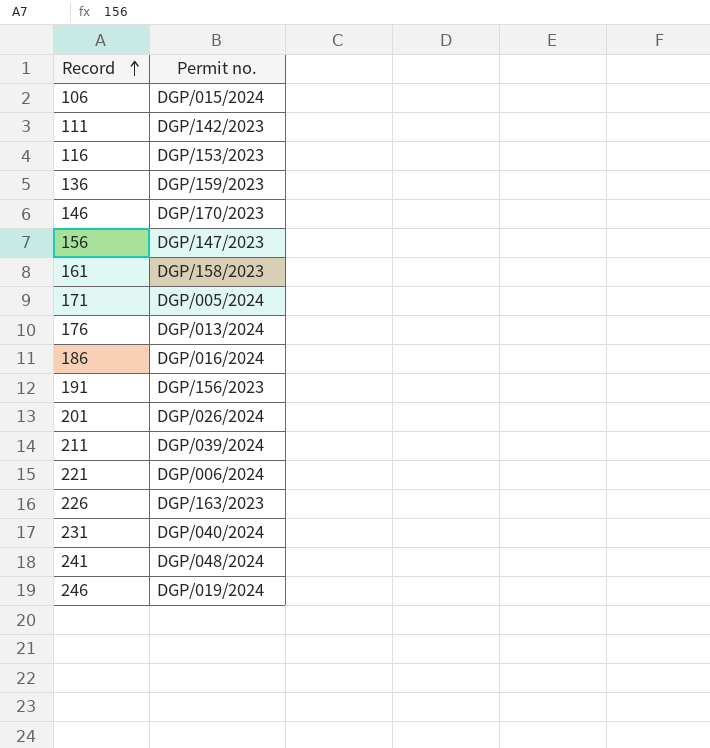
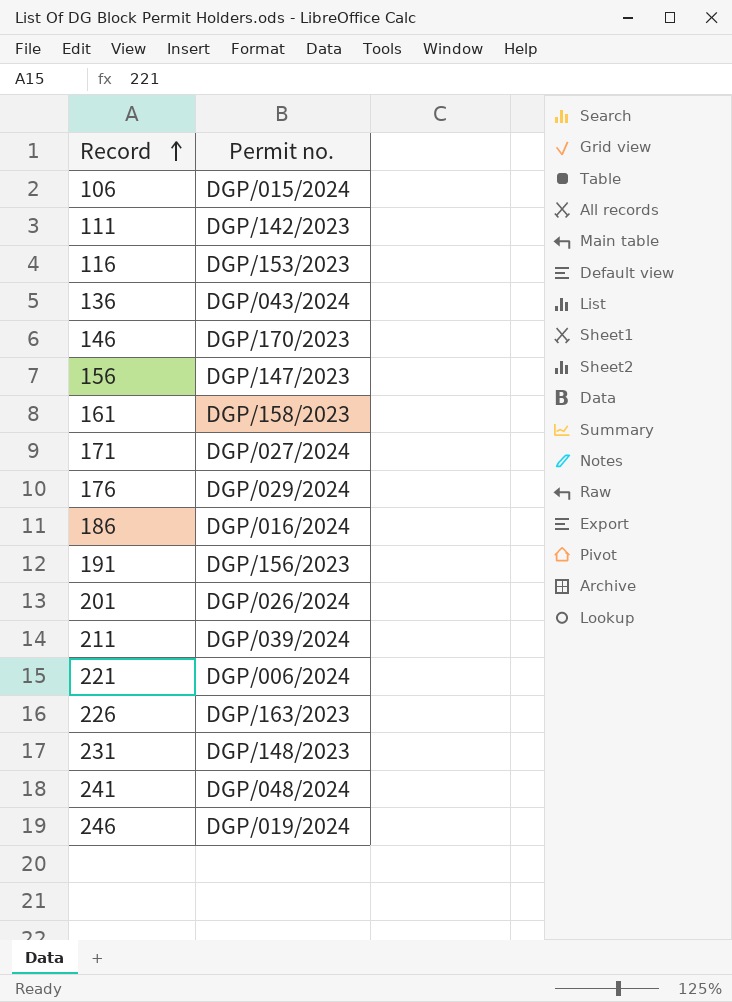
136 | Permit no.: DGP/159/2023 -> DGP/043/2024
171 | Permit no.: DGP/005/2024 -> DGP/027/2024
176 | Permit no.: DGP/013/2024 -> DGP/029/2024
231 | Permit no.: DGP/040/2024 -> DGP/148/2023

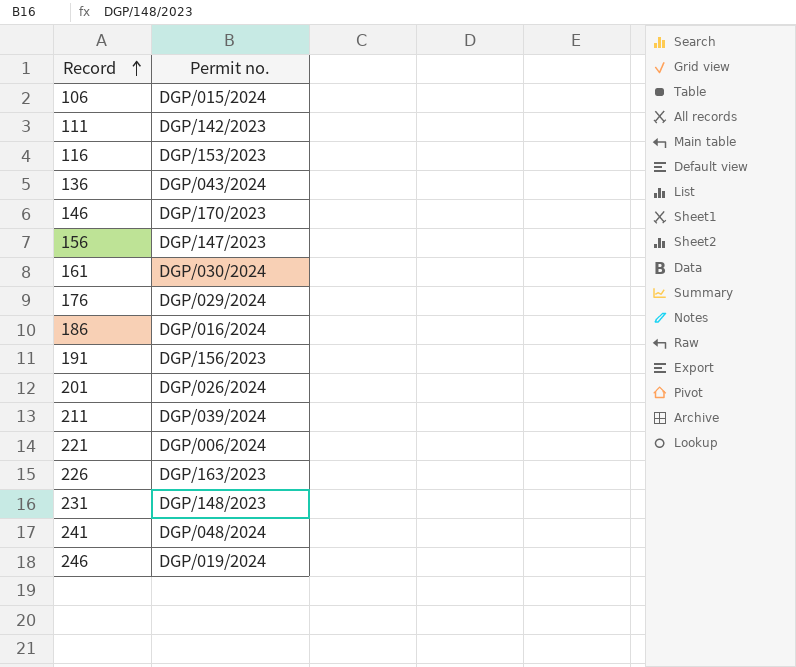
row 171: DGP/027/2024 -> none
161 | Permit no.: DGP/158/2023 -> DGP/030/2024

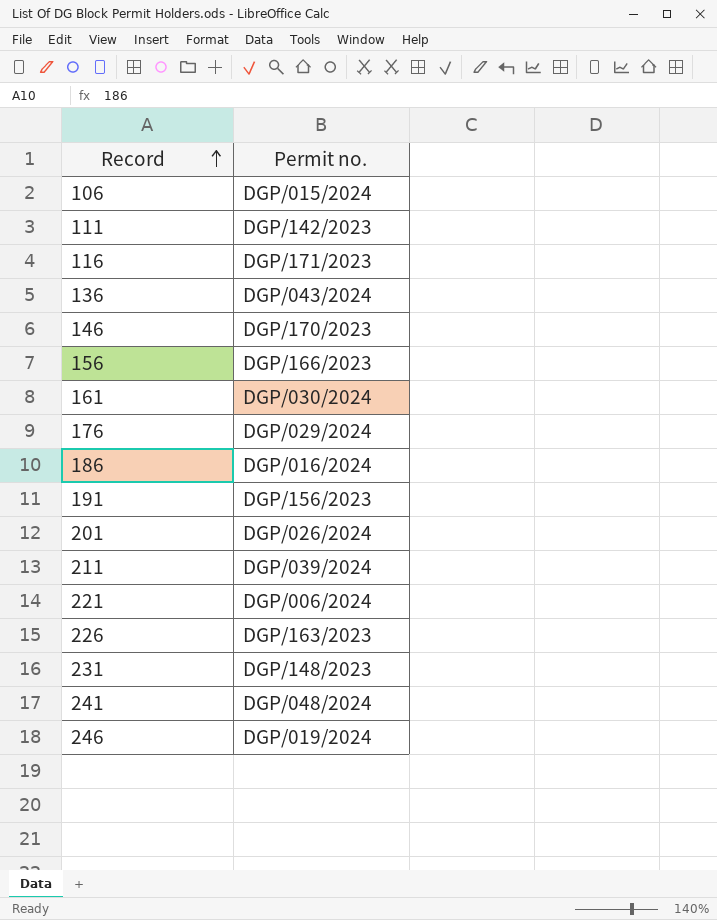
116 | Permit no.: DGP/153/2023 -> DGP/171/2023
156 | Permit no.: DGP/147/2023 -> DGP/166/2023

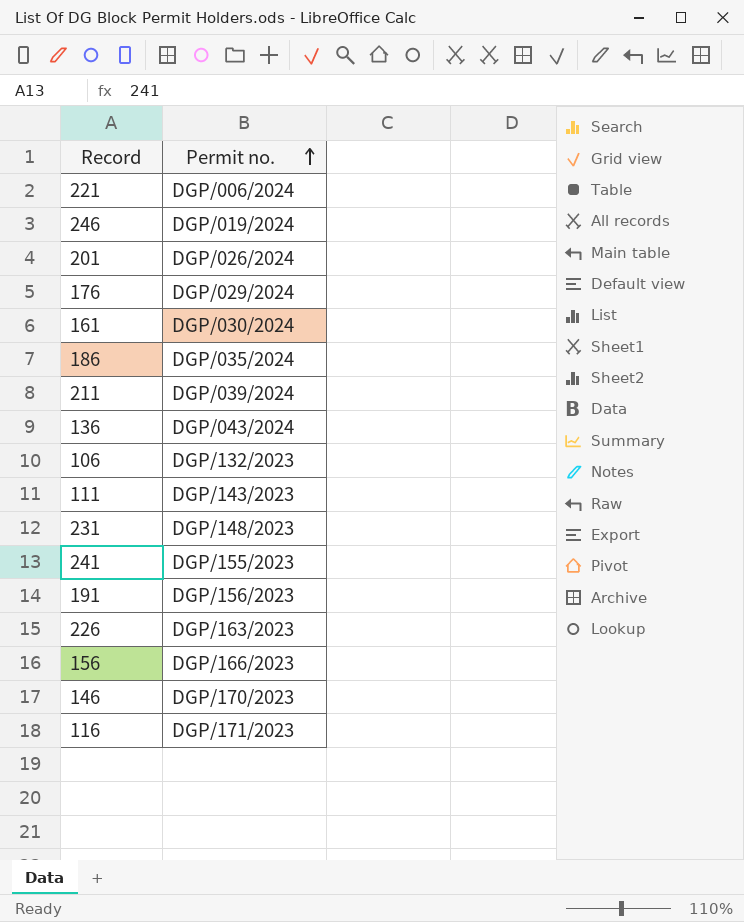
row order: Record ascending -> Permit no. ascending
186 | Permit no.: DGP/016/2024 -> DGP/035/2024
106 | Permit no.: DGP/015/2024 -> DGP/132/2023
111 | Permit no.: DGP/142/2023 -> DGP/143/2023
241 | Permit no.: DGP/048/2024 -> DGP/155/2023

